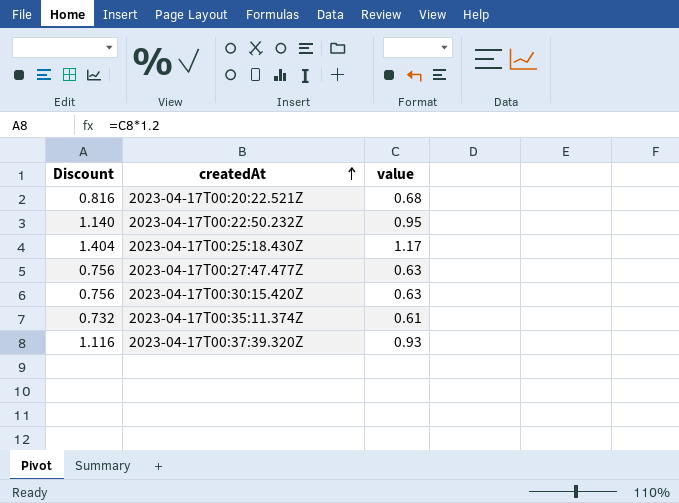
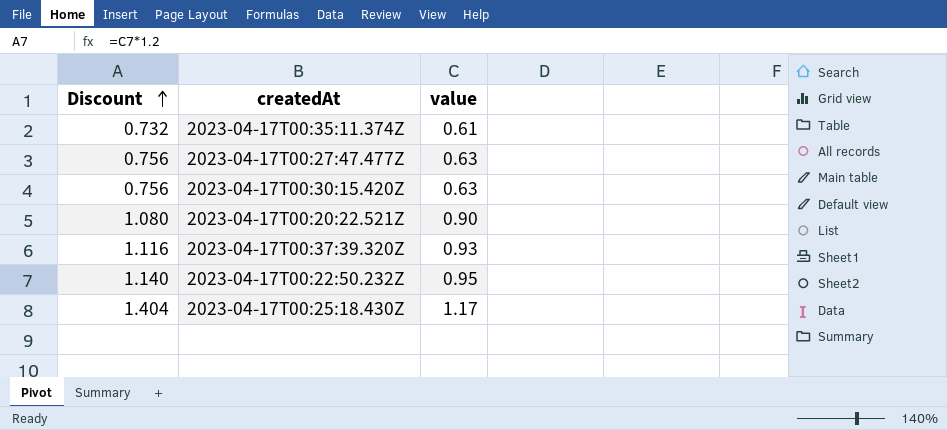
row order: createdAt ascending -> Discount ascending
2023-04-17T00:20:22.521Z | Discount: 0.816 -> 1.080
2023-04-17T00:20:22.521Z | value: 0.68 -> 0.90

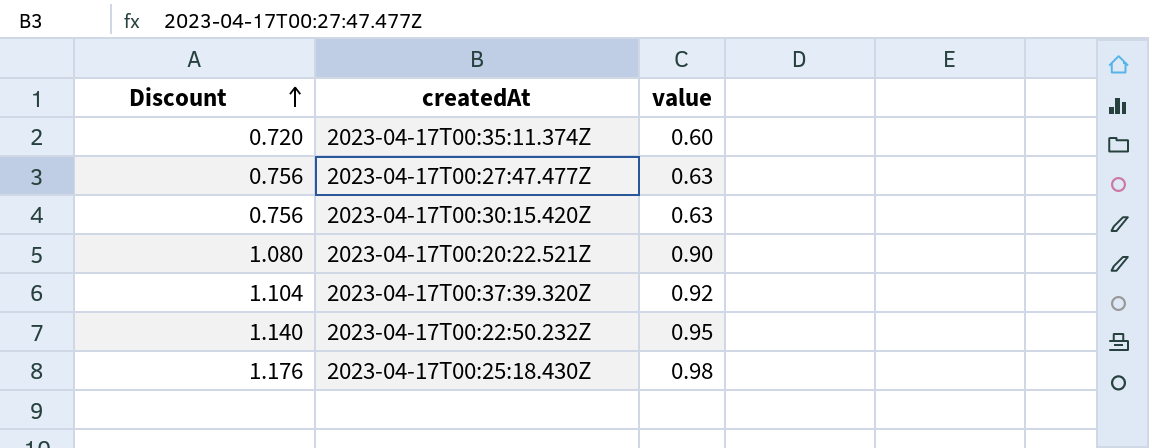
2023-04-17T00:35:11.374Z | Discount: 0.732 -> 0.720
2023-04-17T00:35:11.374Z | value: 0.61 -> 0.60
2023-04-17T00:37:39.320Z | Discount: 1.116 -> 1.104
2023-04-17T00:37:39.320Z | value: 0.93 -> 0.92
2023-04-17T00:25:18.430Z | Discount: 1.404 -> 1.176
2023-04-17T00:25:18.430Z | value: 1.17 -> 0.98

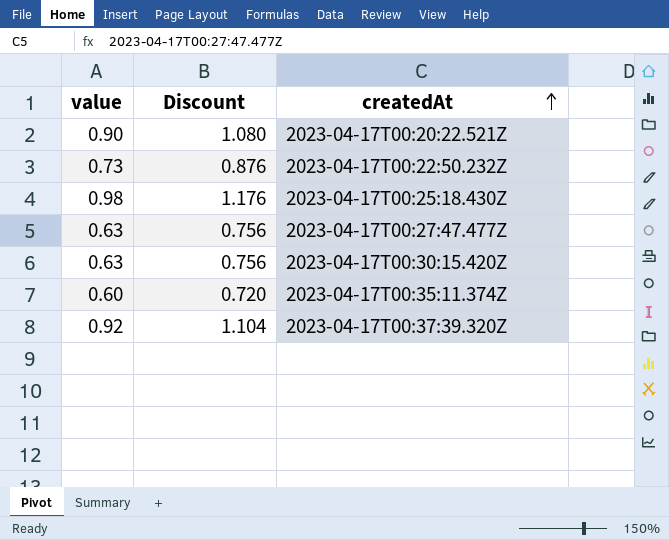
row order: Discount ascending -> createdAt ascending
column value | position: 3 -> 1
2023-04-17T00:22:50.232Z | value: 0.95 -> 0.73
2023-04-17T00:22:50.232Z | Discount: 1.140 -> 0.876

